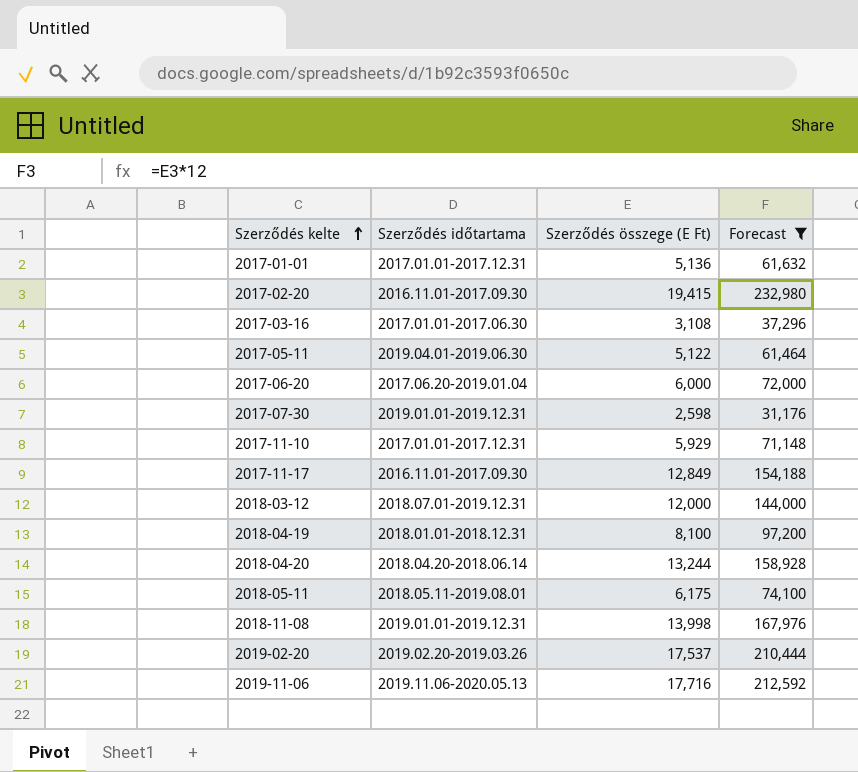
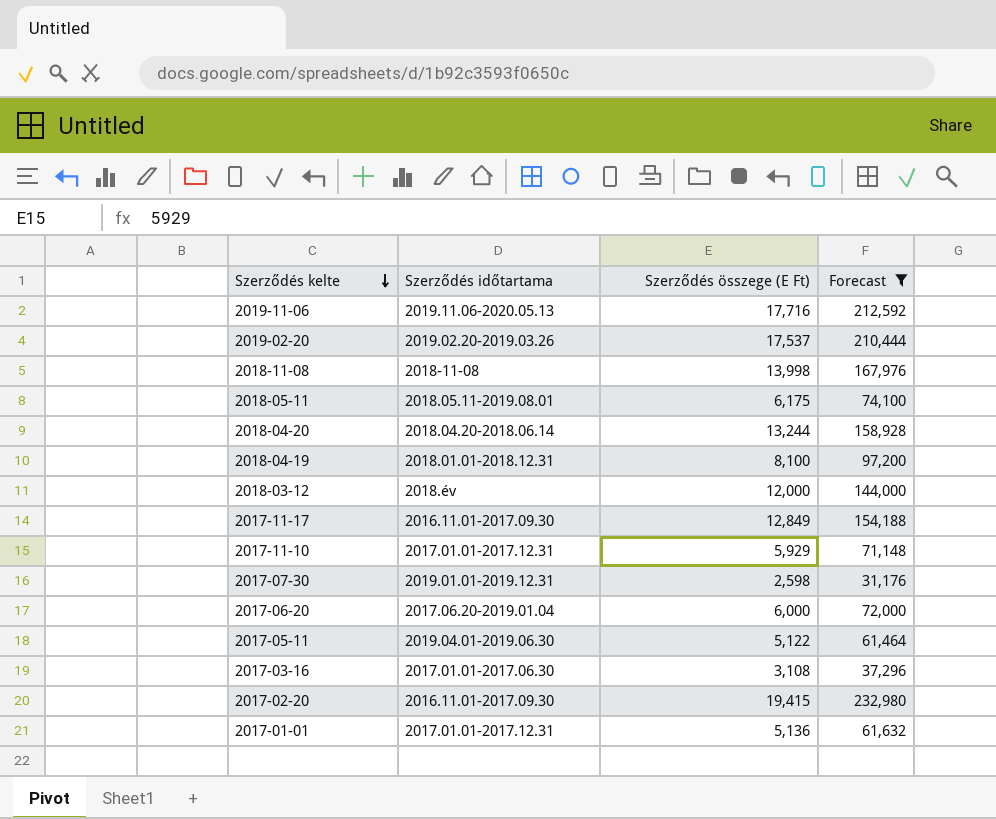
row order: Szerződés kelte ascending -> Szerződés kelte descending
2018-11-08 | Szerződés időtartama: 2019.01.01-2019.12.31 -> 2018-11-08
2018-03-12 | Szerződés időtartama: 2018.07.01-2019.12.31 -> 2018.év

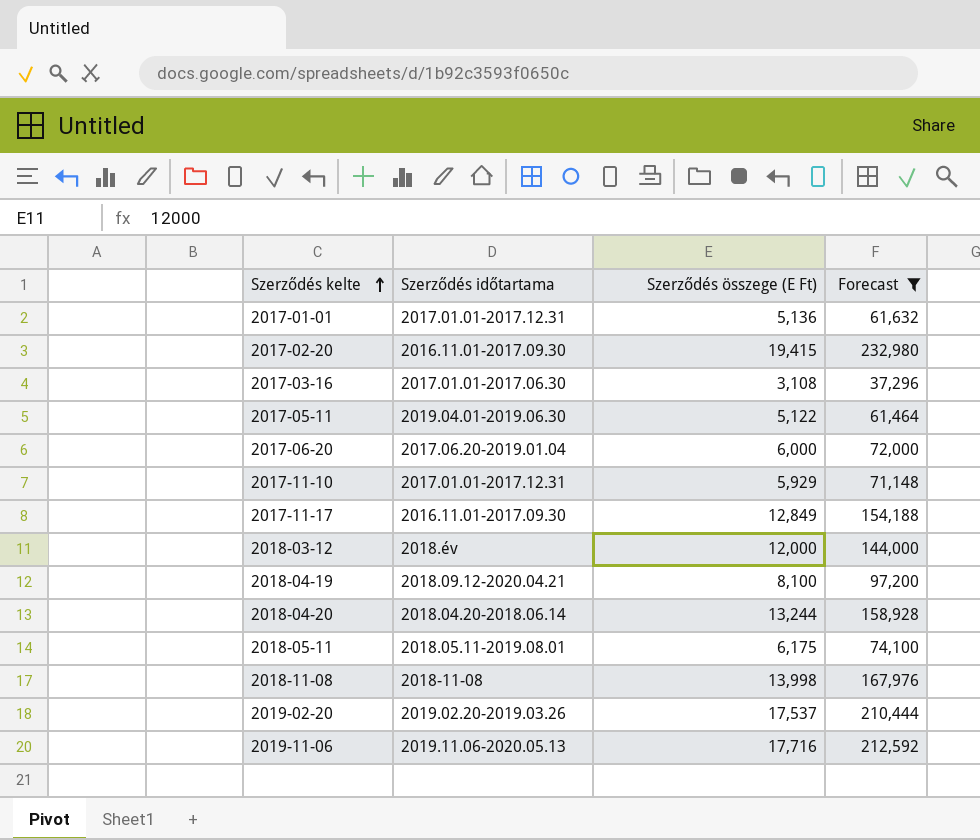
row order: Szerződés kelte descending -> Szerződés kelte ascending
row 2017-07-30: 2019.01.01-2019.12.31 | 2,598 | 31,176 -> none
2018-04-19 | Szerződés időtartama: 2018.01.01-2018.12.31 -> 2018.09.12-2020.04.21

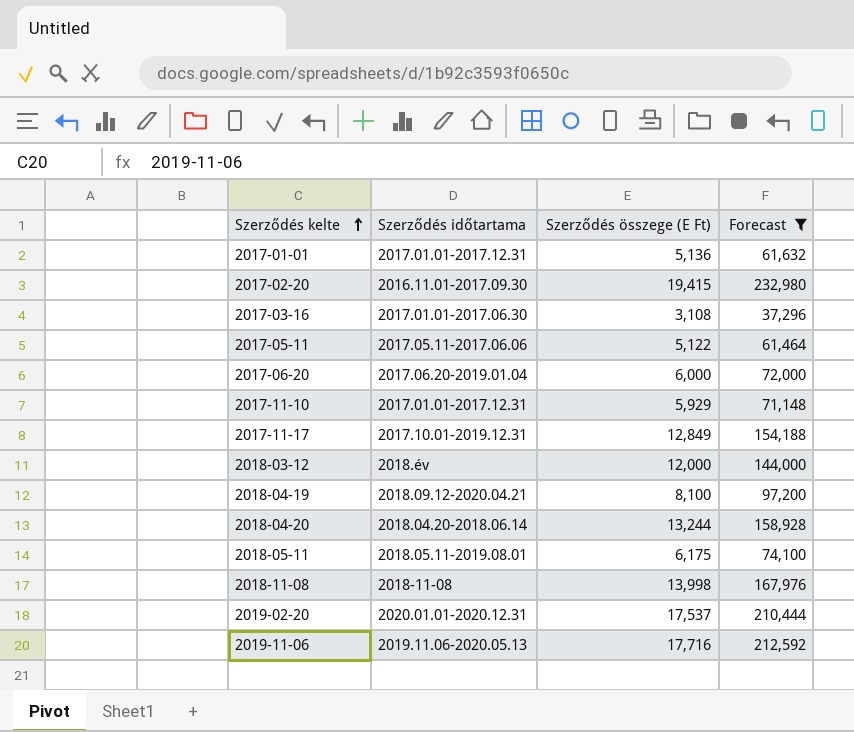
2017-05-11 | Szerződés időtartama: 2019.04.01-2019.06.30 -> 2017.05.11-2017.06.06
2017-11-17 | Szerződés időtartama: 2016.11.01-2017.09.30 -> 2017.10.01-2019.12.31
2019-02-20 | Szerződés időtartama: 2019.02.20-2019.03.26 -> 2020.01.01-2020.12.31

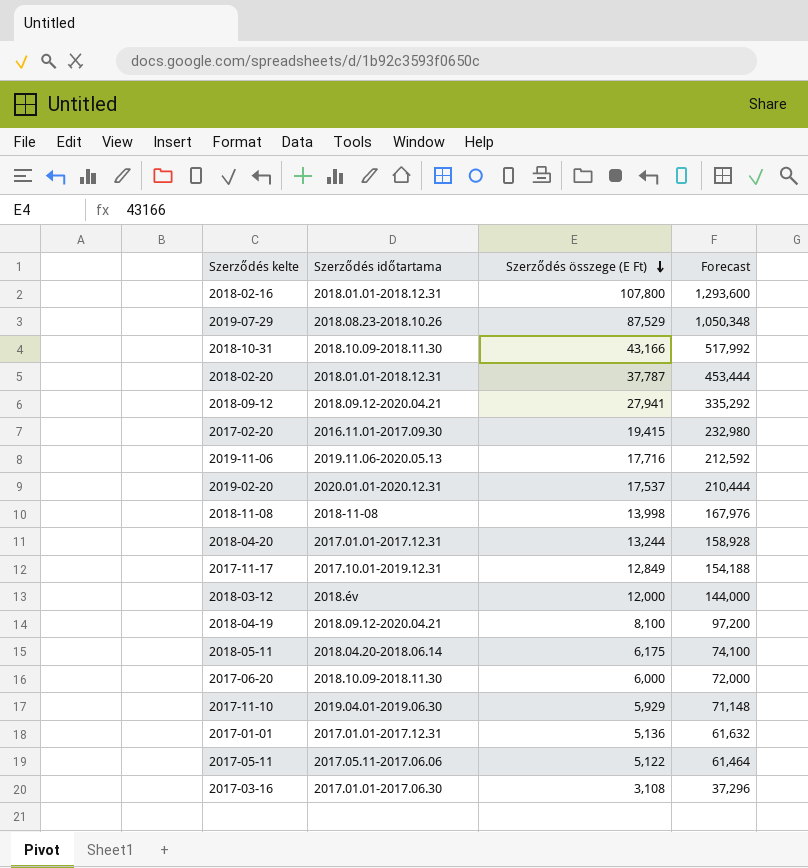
filter: Forecast <= 232,980 -> none
row order: Szerződés kelte ascending -> Szerződés összege (E Ft) descending
2018-04-20 | Szerződés időtartama: 2018.04.20-2018.06.14 -> 2017.01.01-2017.12.31
2018-05-11 | Szerződés időtartama: 2018.05.11-2019.08.01 -> 2018.04.20-2018.06.14
2017-06-20 | Szerződés időtartama: 2017.06.20-2019.01.04 -> 2018.10.09-2018.11.30
2017-11-10 | Szerződés időtartama: 2017.01.01-2017.12.31 -> 2019.04.01-2019.06.30

